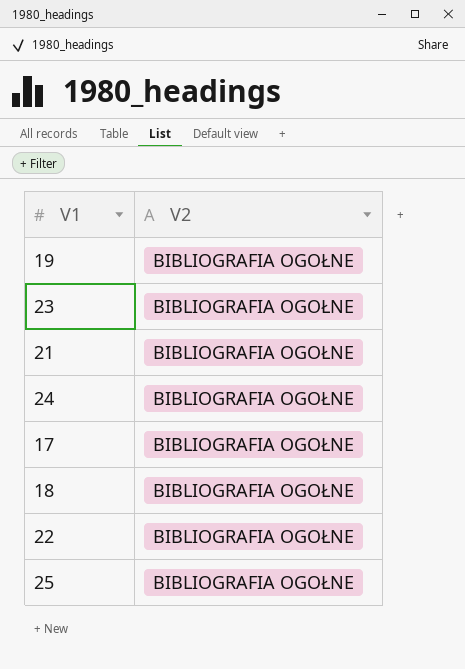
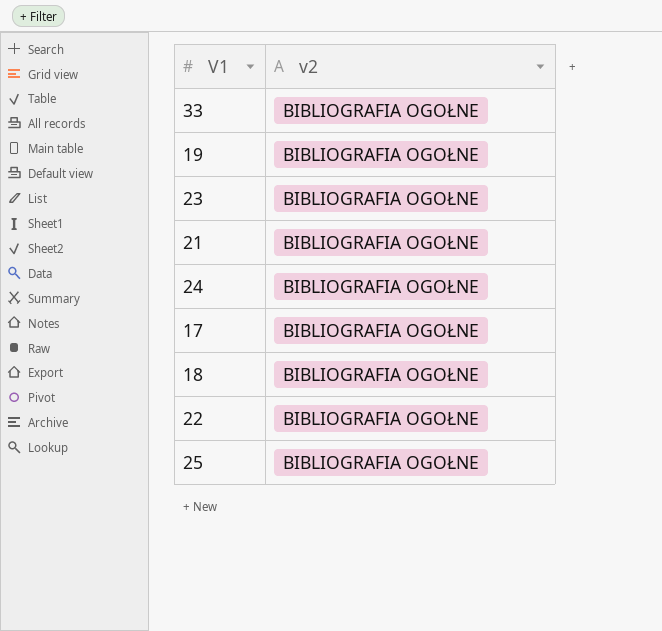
column name: V2 -> v2
row 33: none -> BIBLIOGRAFIA OGOŁNE

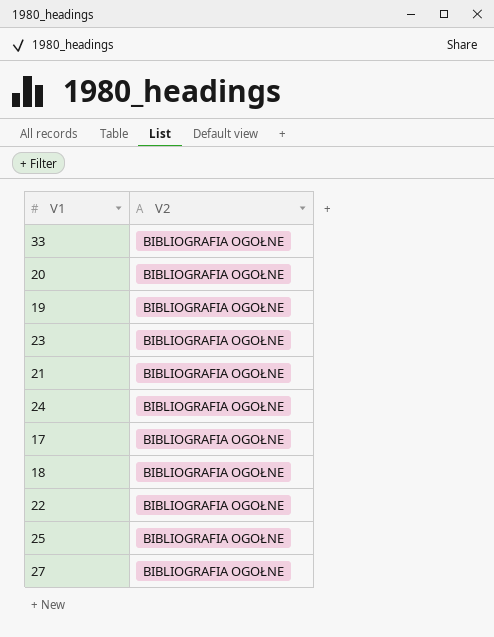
column name: v2 -> V2
row 20: none -> BIBLIOGRAFIA OGOŁNE
row 27: none -> BIBLIOGRAFIA OGOŁNE

